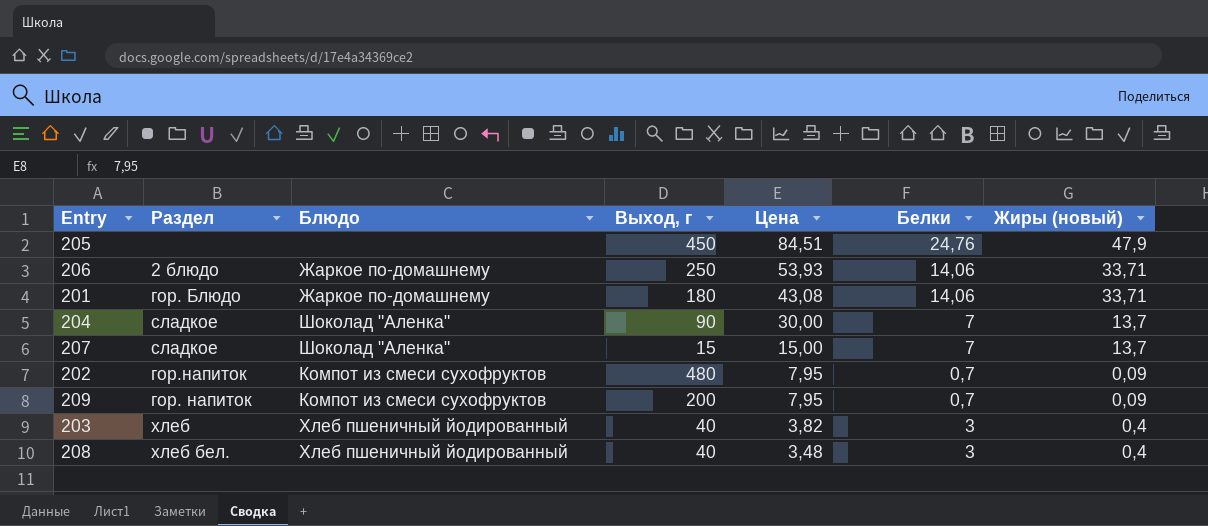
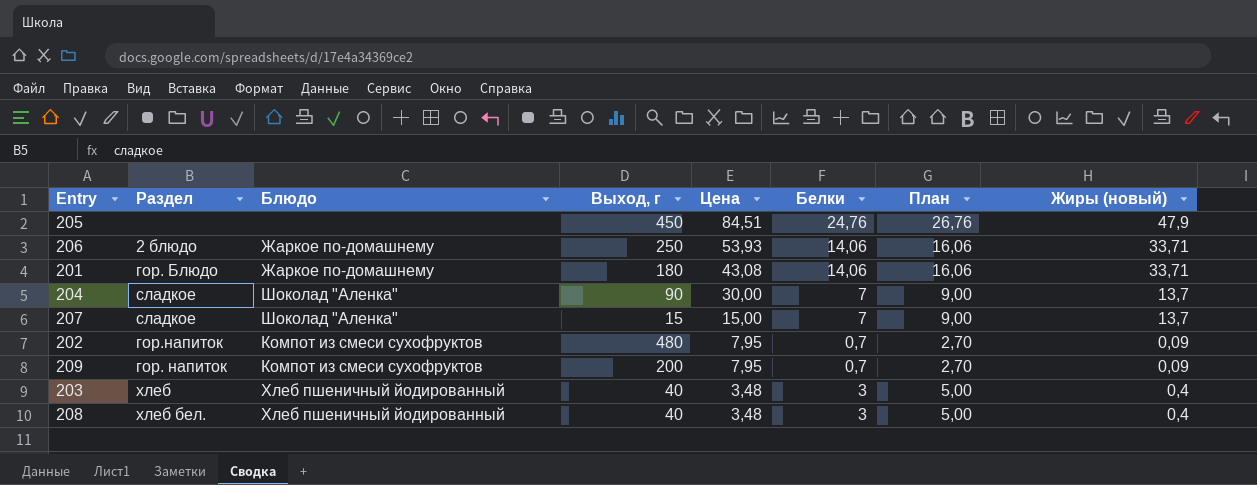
column План | formula: none -> [Белки] + 2
203 | Цена: 3,82 -> 3,48

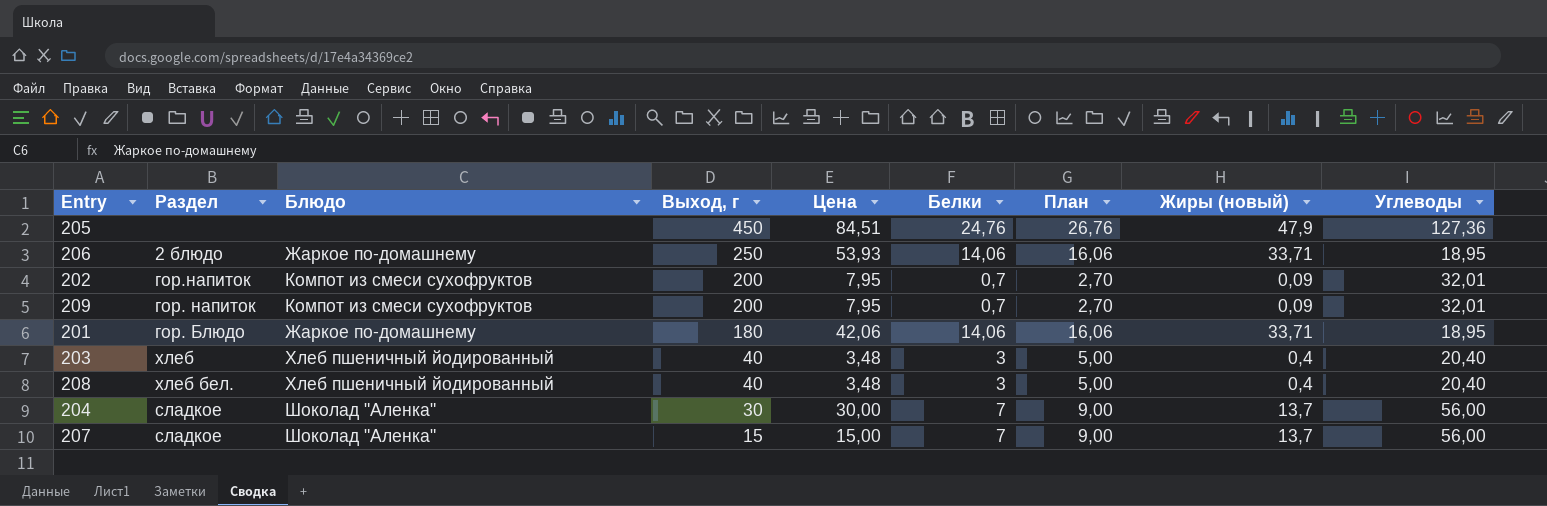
row order: Цена descending -> Выход, г descending
column Углеводы | position: none -> 9
202 | Выход, г: 480 -> 200
201 | Цена: 43,08 -> 42,06
204 | Выход, г: 90 -> 30

